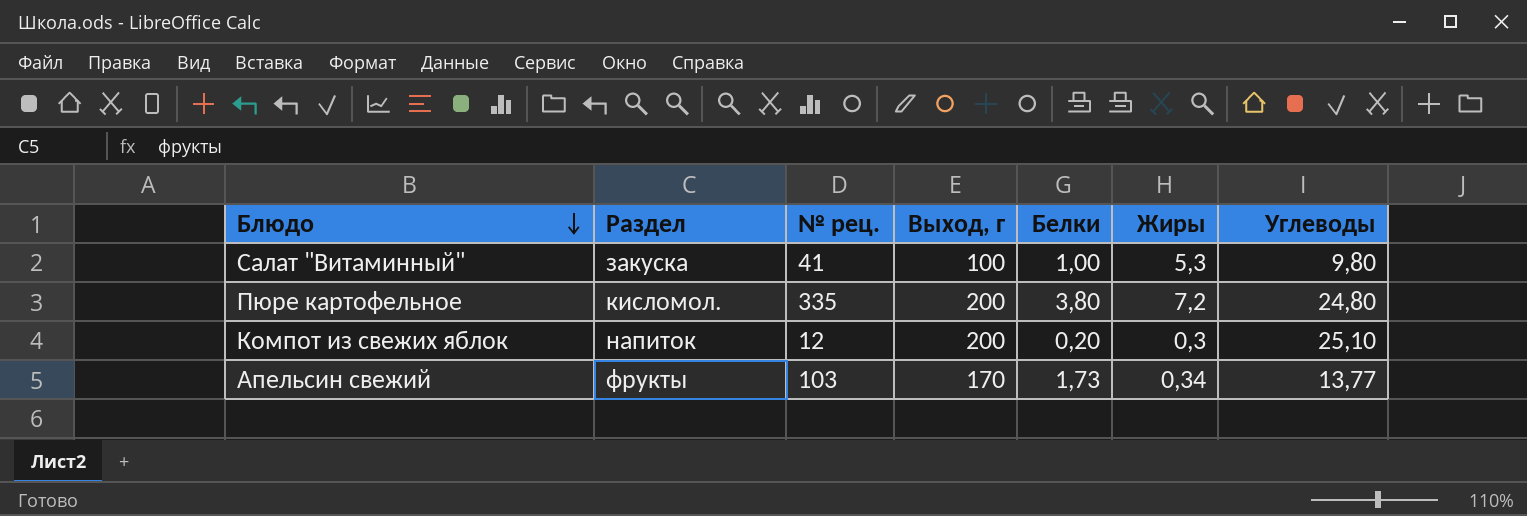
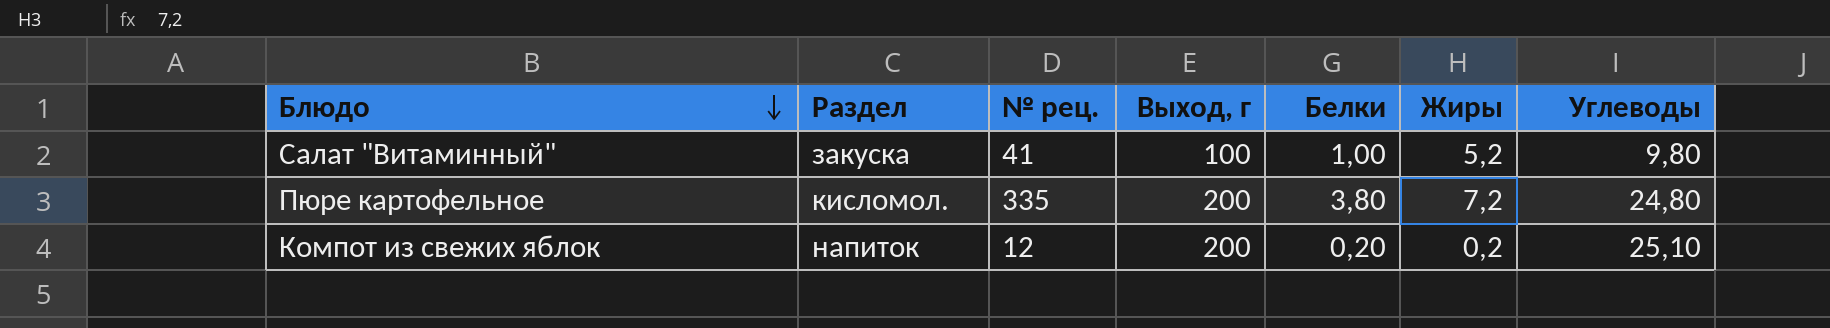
row Апельсин свежий: фрукты | 103 | 170 | 1,73 | 0,34 | 13,77 -> none
Салат "Витаминный" | Жиры: 5,3 -> 5,2
Компот из свежих яблок | Жиры: 0,3 -> 0,2

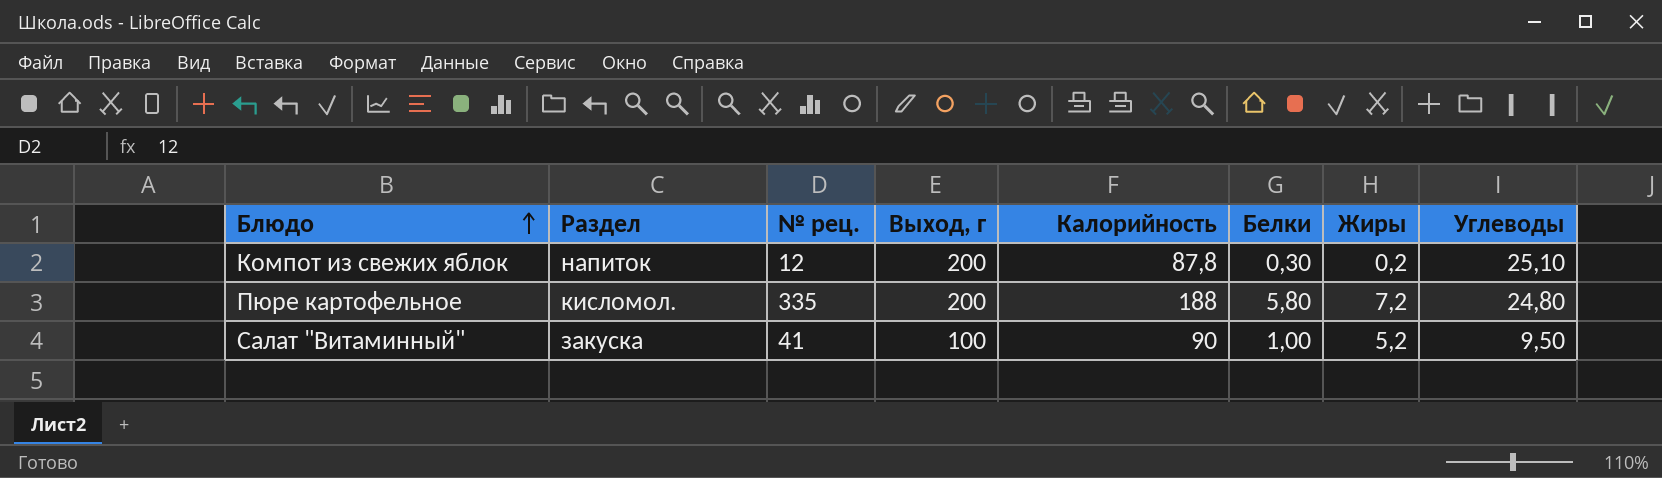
row order: Блюдо descending -> Блюдо ascending
column Калорийность | position: none -> 5
Компот из свежих яблок | Белки: 0,20 -> 0,30
Пюре картофельное | Белки: 3,80 -> 5,80
Салат "Витаминный" | Углеводы: 9,80 -> 9,50

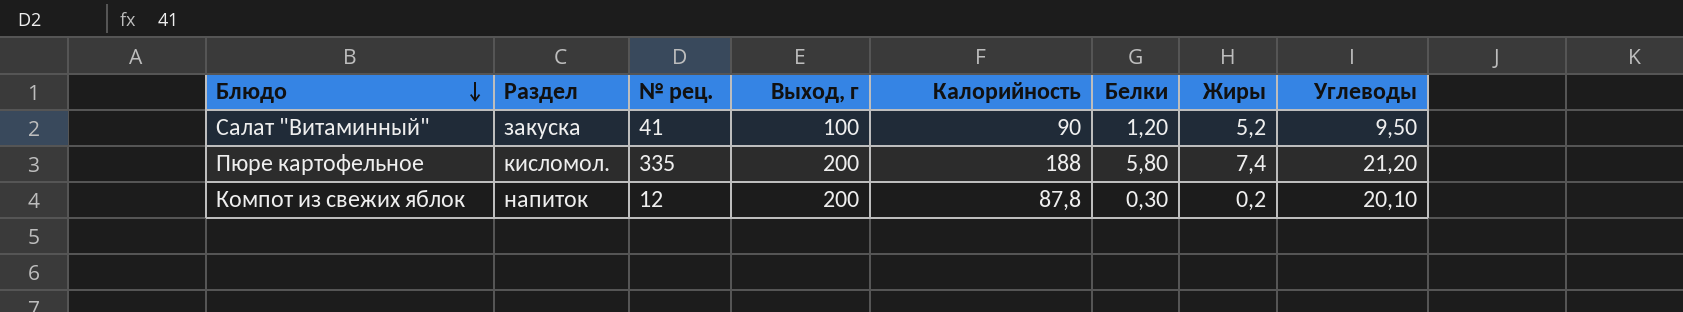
row order: Блюдо ascending -> Блюдо descending
Салат "Витаминный" | Белки: 1,00 -> 1,20
Пюре картофельное | Жиры: 7,2 -> 7,4
Пюре картофельное | Углеводы: 24,80 -> 21,20
Компот из свежих яблок | Углеводы: 25,10 -> 20,10

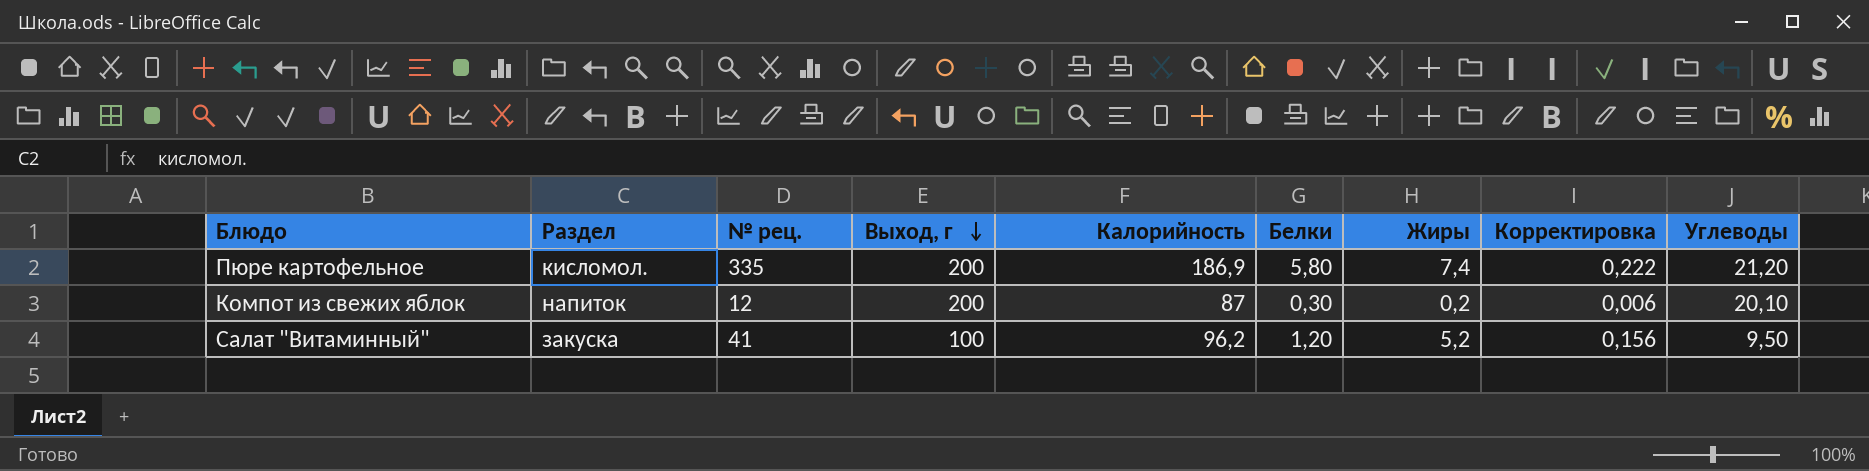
row order: Блюдо descending -> Выход, г descending
column Корректировка | formula: none -> [Жиры] * 0,03
Пюре картофельное | Калорийность: 188 -> 186,9
Компот из свежих яблок | Калорийность: 87,8 -> 87
Салат "Витаминный" | Калорийность: 90 -> 96,2

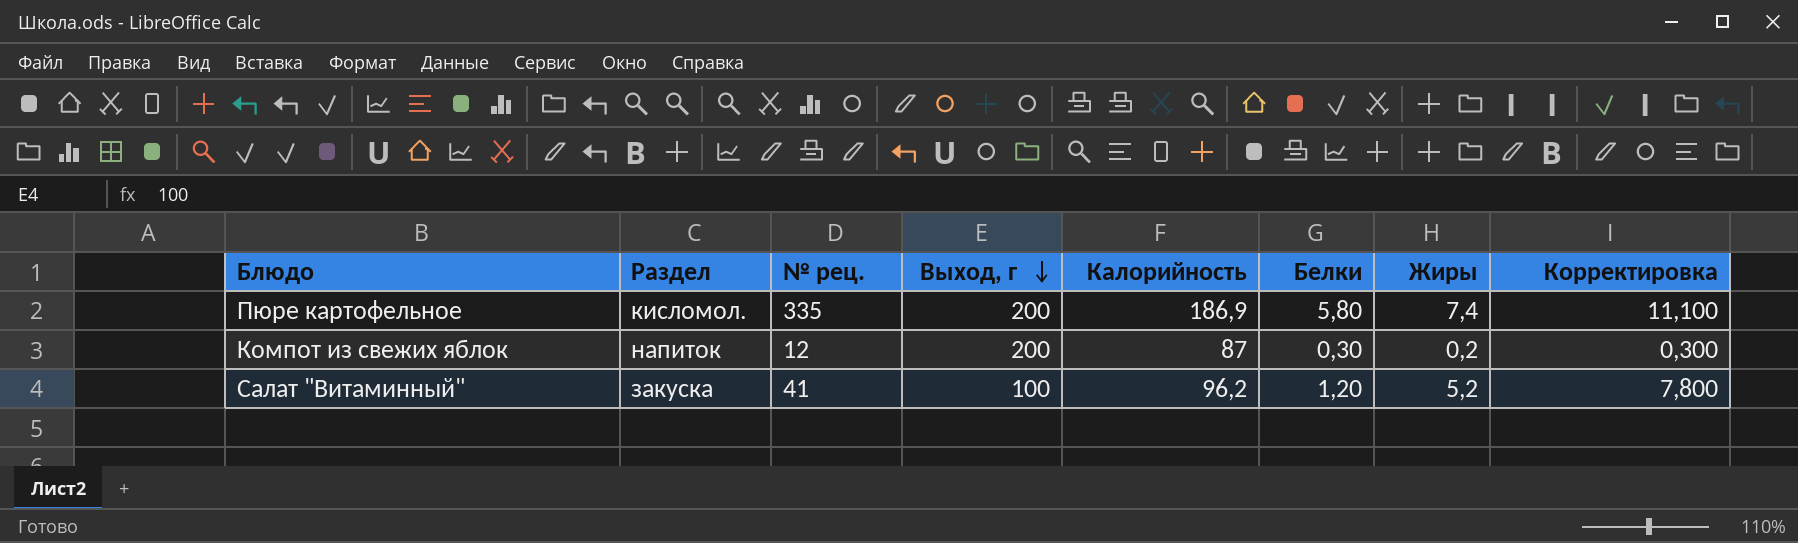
column Углеводы | position: 9 -> none
column Корректировка | formula: [Жиры] * 0,03 -> [Жиры] * 1,5

